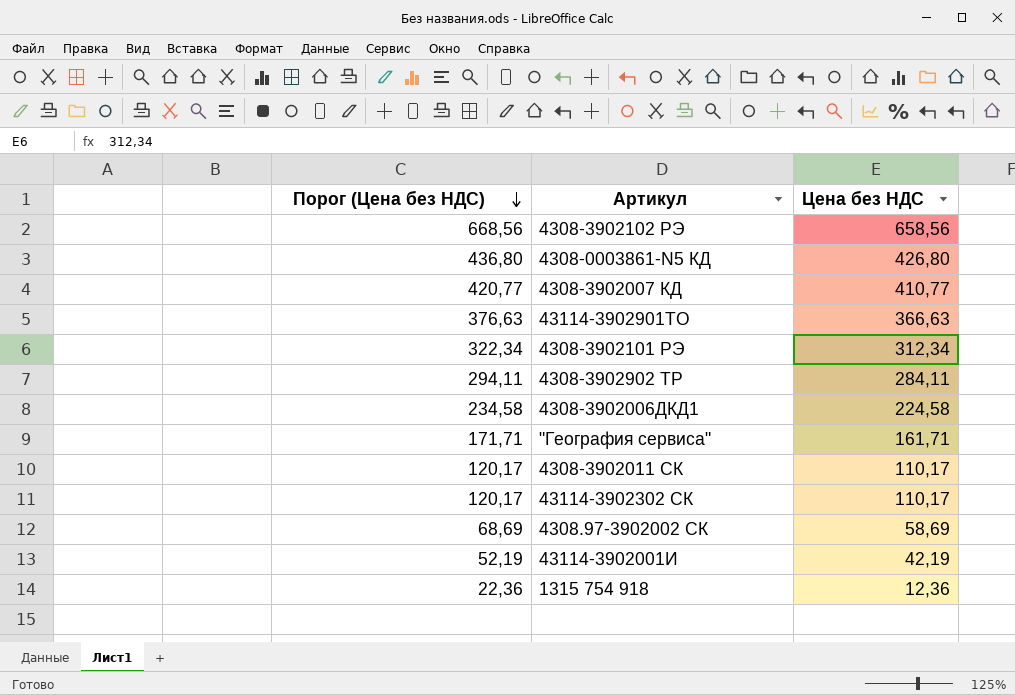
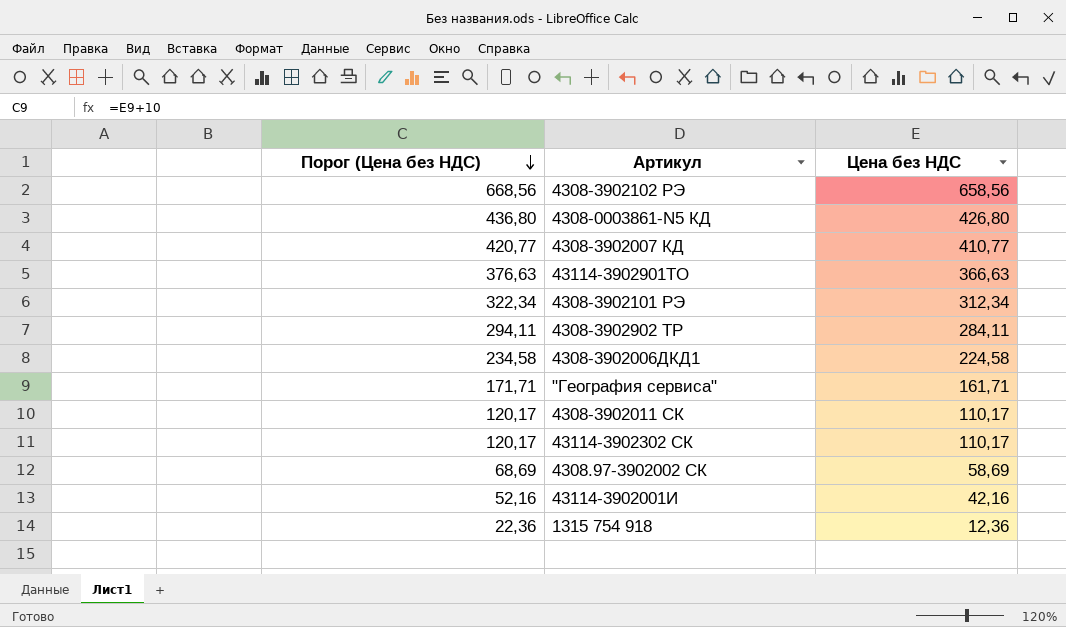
43114-3902001И | Порог (Цена без НДС): 52,19 -> 52,16
43114-3902001И | Цена без НДС: 42,19 -> 42,16

